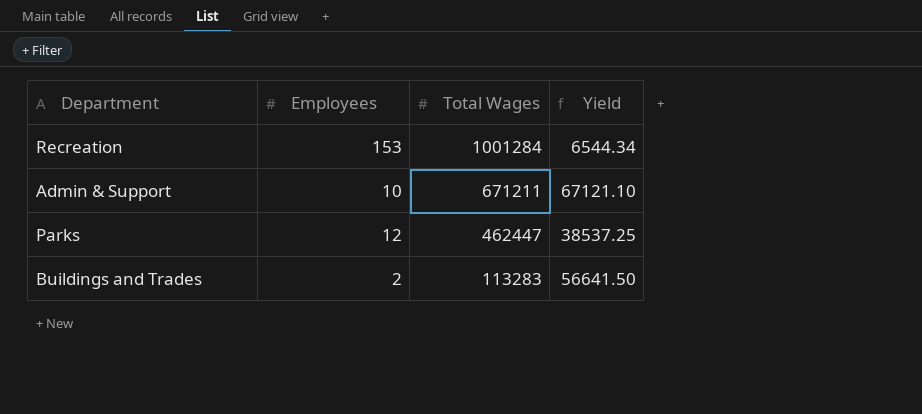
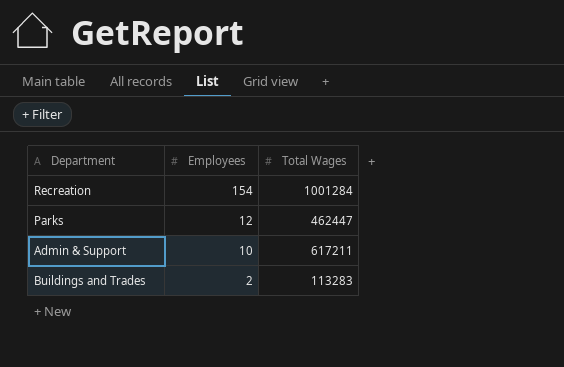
row order: Total Wages descending -> Employees descending
column Yield | formula: [Total Wages] / [Employees] -> none
Recreation | Employees: 153 -> 154
Admin & Support | Total Wages: 671211 -> 617211

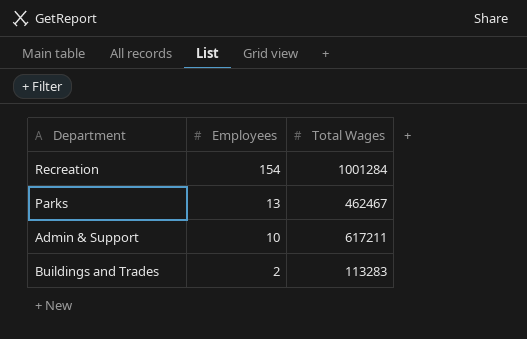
Parks | Employees: 12 -> 13
Parks | Total Wages: 462447 -> 462467

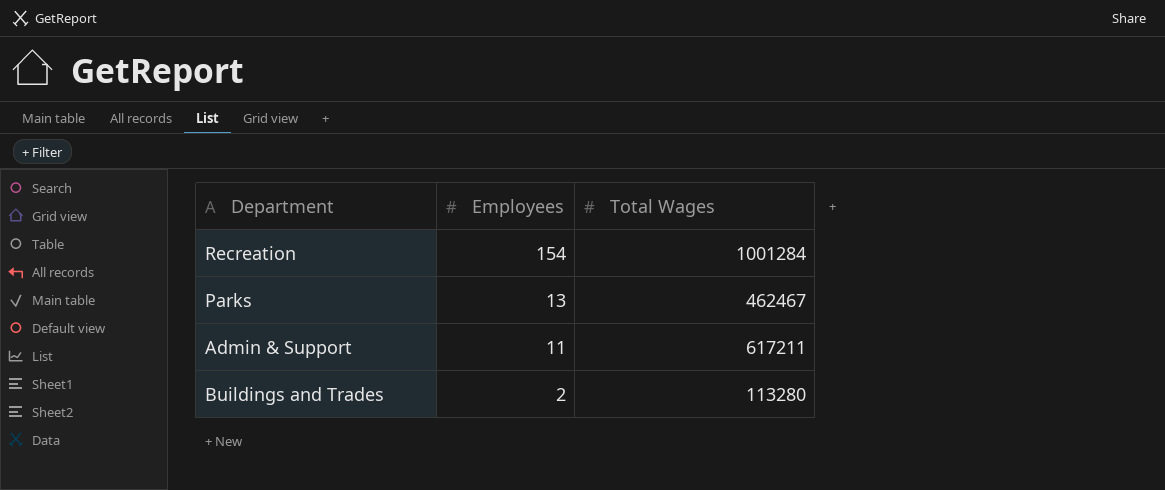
Admin & Support | Employees: 10 -> 11
Buildings and Trades | Total Wages: 113283 -> 113280

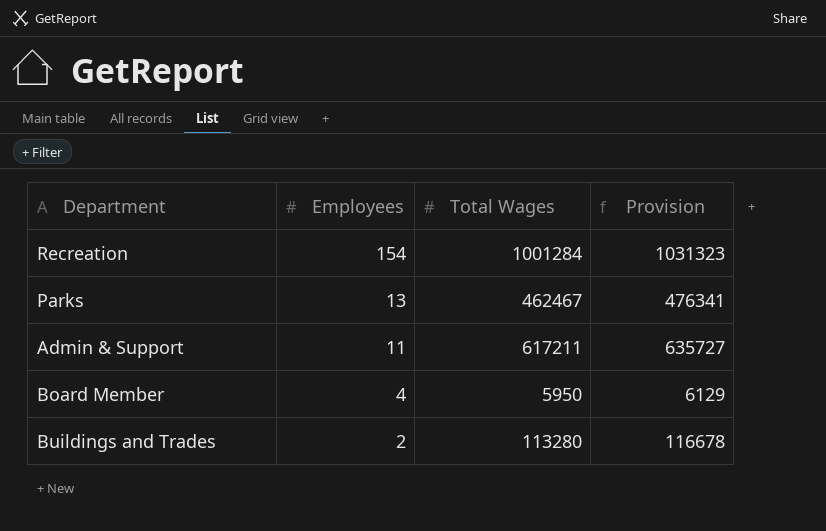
column Provision | formula: none -> [Total Wages] * 1.03
row Board Member: none -> 4 | 5950 | 6129

